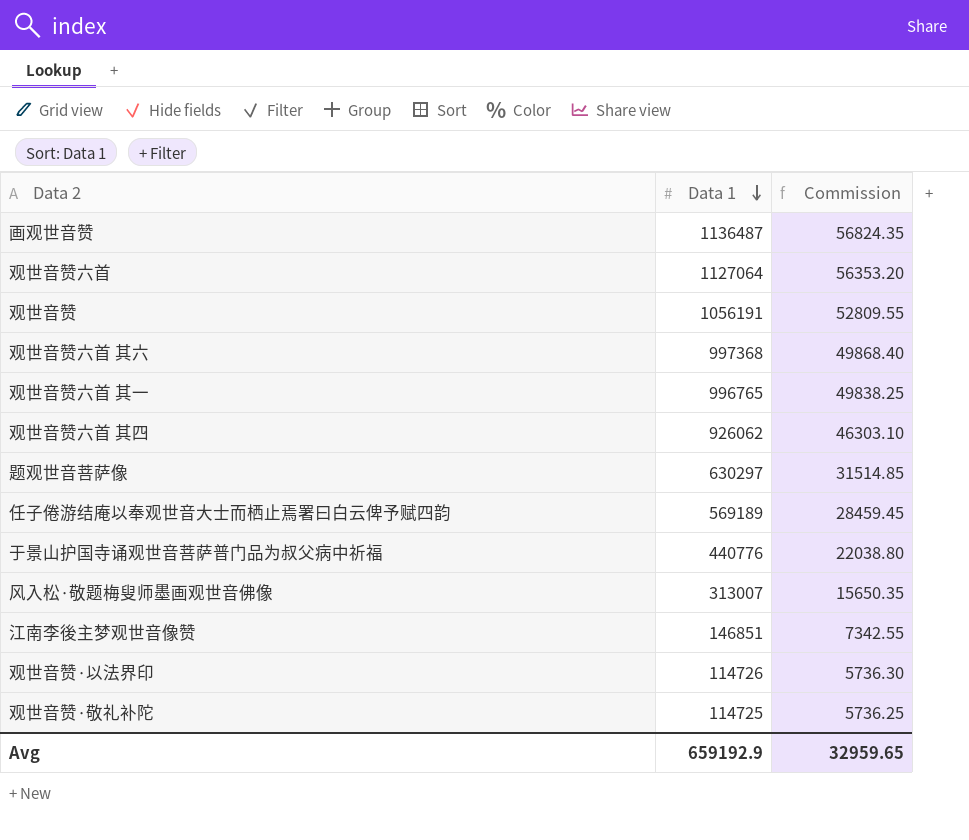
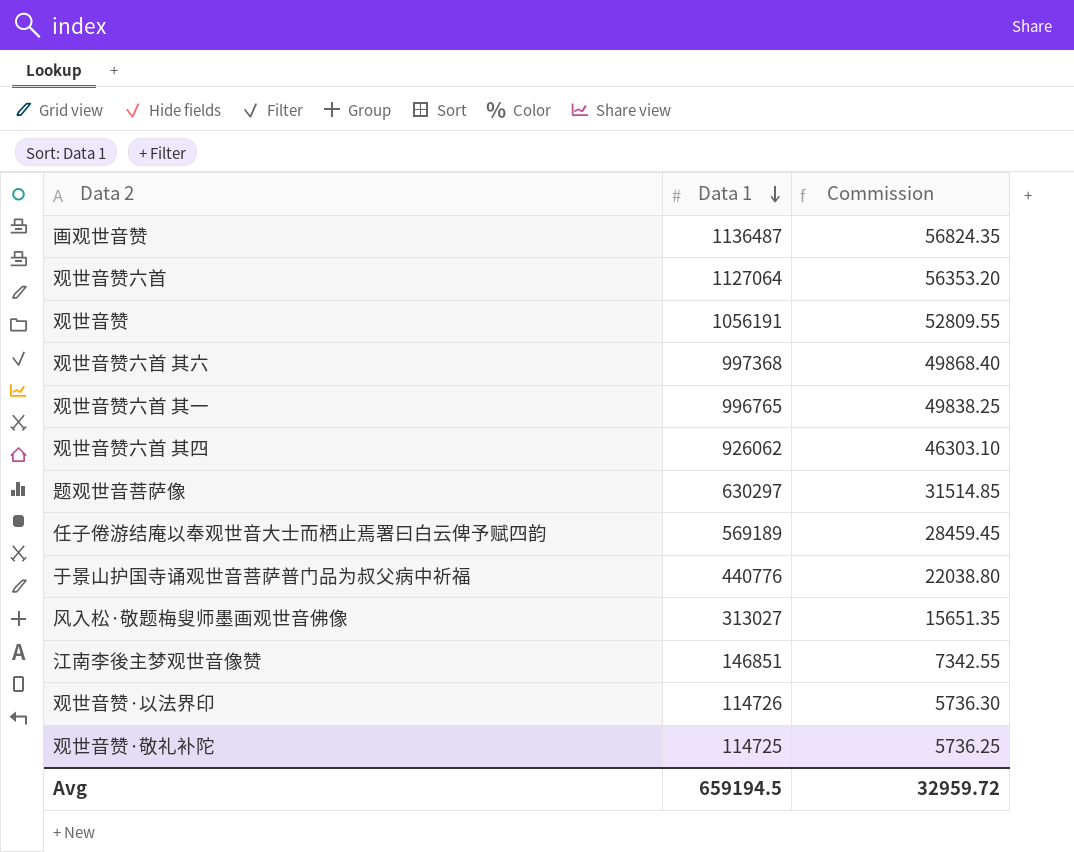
风入松·敬题梅叟师墨画观世音佛像 | Data 1: 313007 -> 313027
风入松·敬题梅叟师墨画观世音佛像 | Commission: 15650.35 -> 15651.35
Avg | Data 1: 659192.9 -> 659194.5
Avg | Commission: 32959.65 -> 32959.72

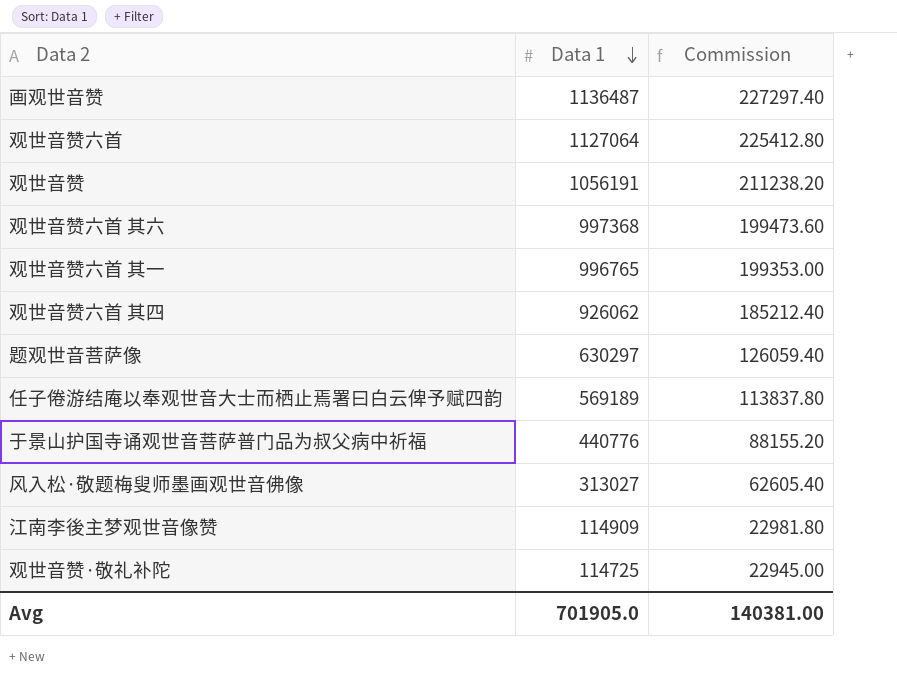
column Commission | formula: [Data 1] * 0.05 -> [Data 1] * 0.2
row 观世音赞·以法界印: 114726 | 5736.30 -> none
江南李後主梦观世音像赞 | Data 1: 146851 -> 114909
Avg | Data 1: 659194.5 -> 701905.0
Avg | Commission: 32959.72 -> 140381.00

